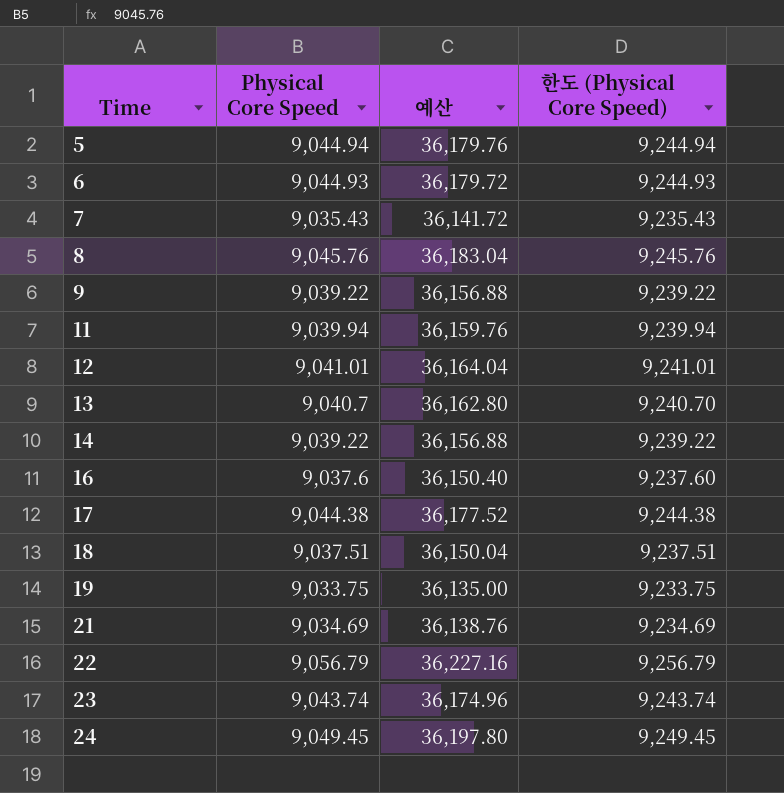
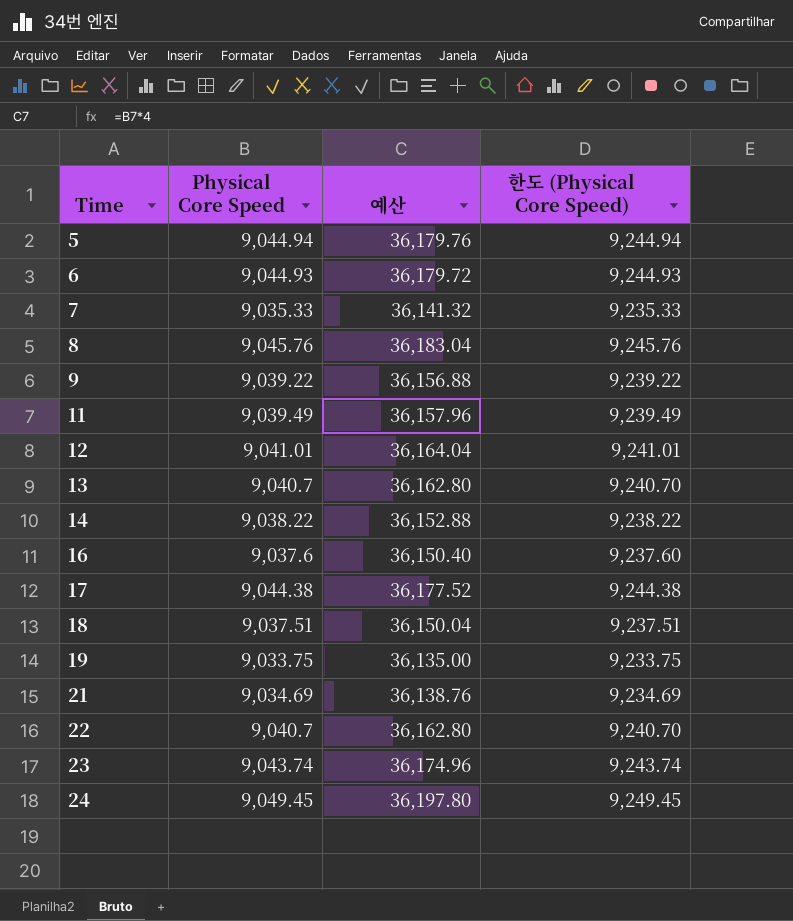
7 | Physical Core Speed: 9,035.43 -> 9,035.33
7 | 예산: 36,141.72 -> 36,141.32
7 | 한도 (Physical Core Speed): 9,235.43 -> 9,235.33
11 | Physical Core Speed: 9,039.94 -> 9,039.49
11 | 예산: 36,159.76 -> 36,157.96
11 | 한도 (Physical Core Speed): 9,239.94 -> 9,239.49
14 | Physical Core Speed: 9,039.22 -> 9,038.22
14 | 예산: 36,156.88 -> 36,152.88
14 | 한도 (Physical Core Speed): 9,239.22 -> 9,238.22
22 | Physical Core Speed: 9,056.79 -> 9,040.7
22 | 예산: 36,227.16 -> 36,162.80
22 | 한도 (Physical Core Speed): 9,256.79 -> 9,240.70

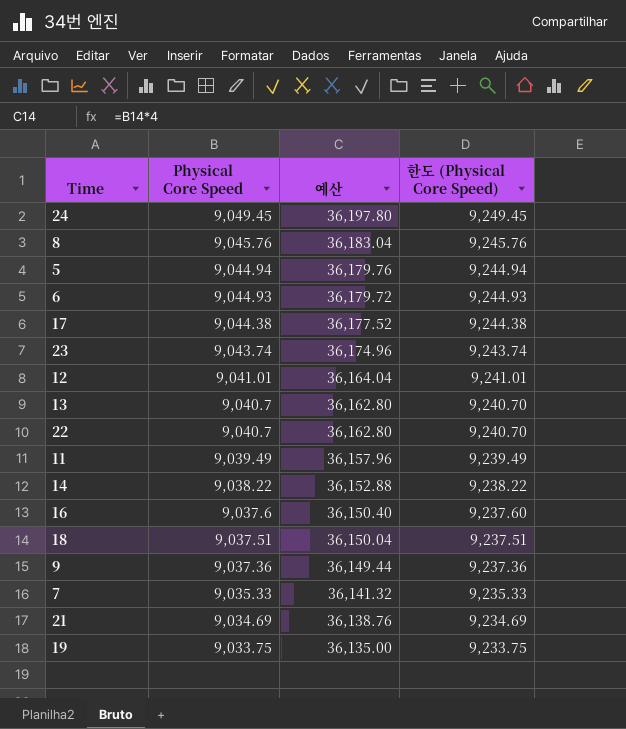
row order: Time ascending -> Physical Core Speed descending
9 | Physical Core Speed: 9,039.22 -> 9,037.36
9 | 예산: 36,156.88 -> 36,149.44
9 | 한도 (Physical Core Speed): 9,239.22 -> 9,237.36

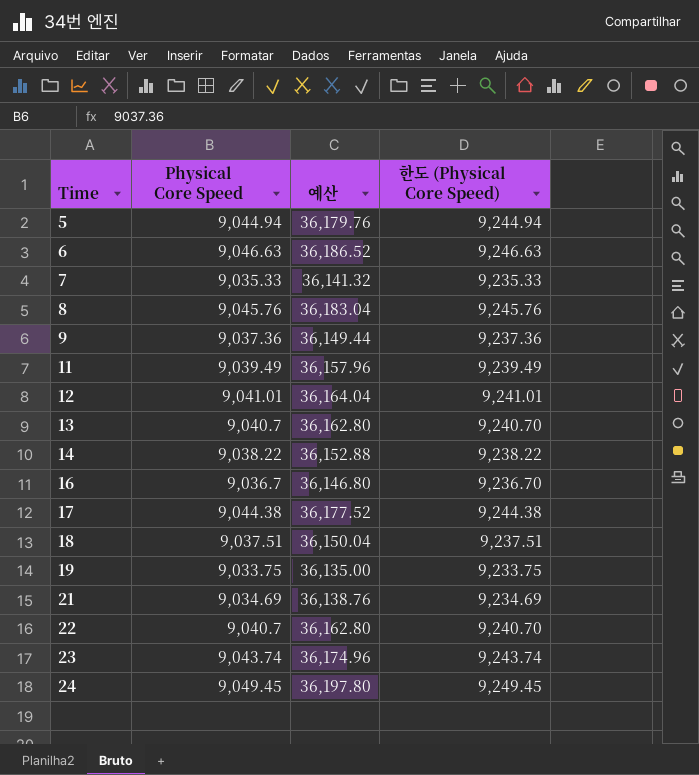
row order: Physical Core Speed descending -> Time ascending
6 | Physical Core Speed: 9,044.93 -> 9,046.63
6 | 예산: 36,179.72 -> 36,186.52
6 | 한도 (Physical Core Speed): 9,244.93 -> 9,246.63
16 | Physical Core Speed: 9,037.6 -> 9,036.7
16 | 예산: 36,150.40 -> 36,146.80
16 | 한도 (Physical Core Speed): 9,237.60 -> 9,236.70

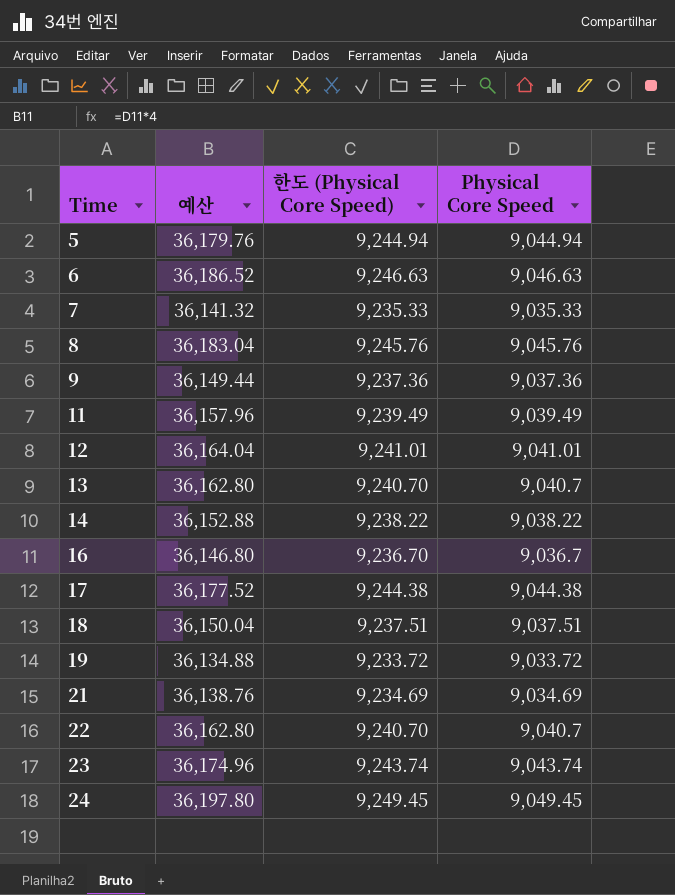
column Physical Core Speed | position: 2 -> 4
19 | 예산: 36,135.00 -> 36,134.88
19 | 한도 (Physical Core Speed): 9,233.75 -> 9,233.72
19 | Physical Core Speed: 9,033.75 -> 9,033.72

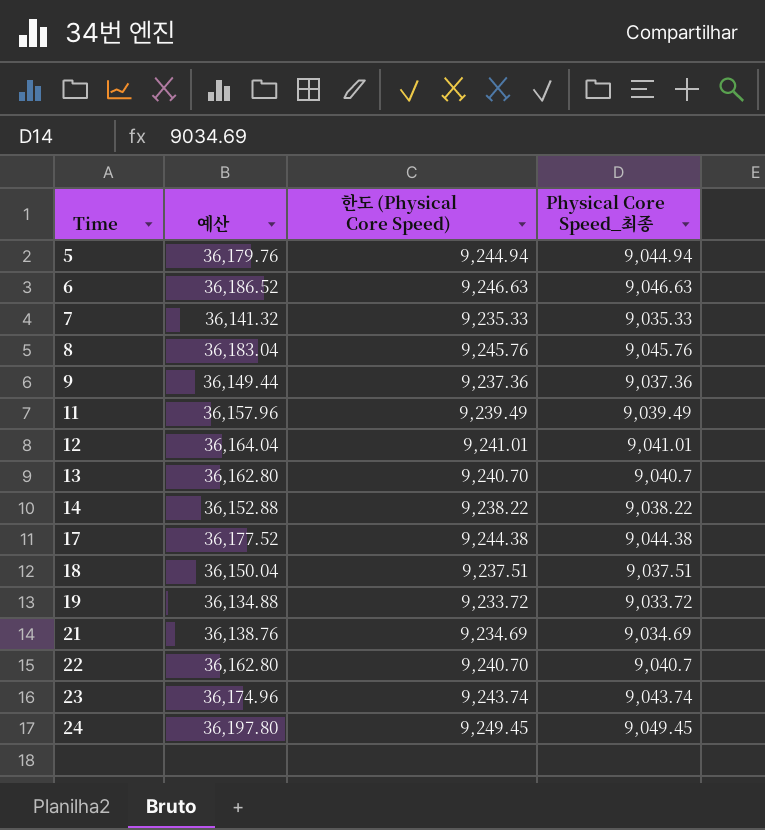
column name: Physical Core Speed -> Physical Core Speed_최종
row 16: 36,146.80 | 9,236.70 | 9,036.7 -> none

